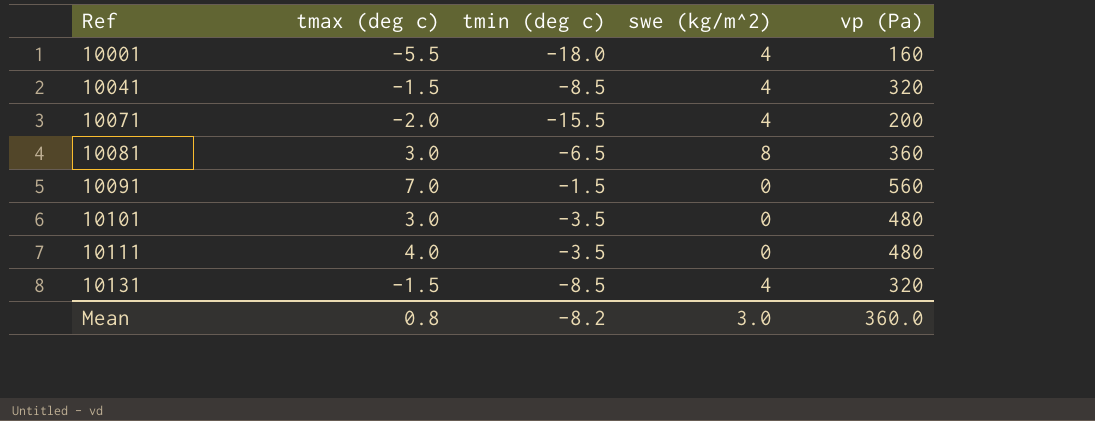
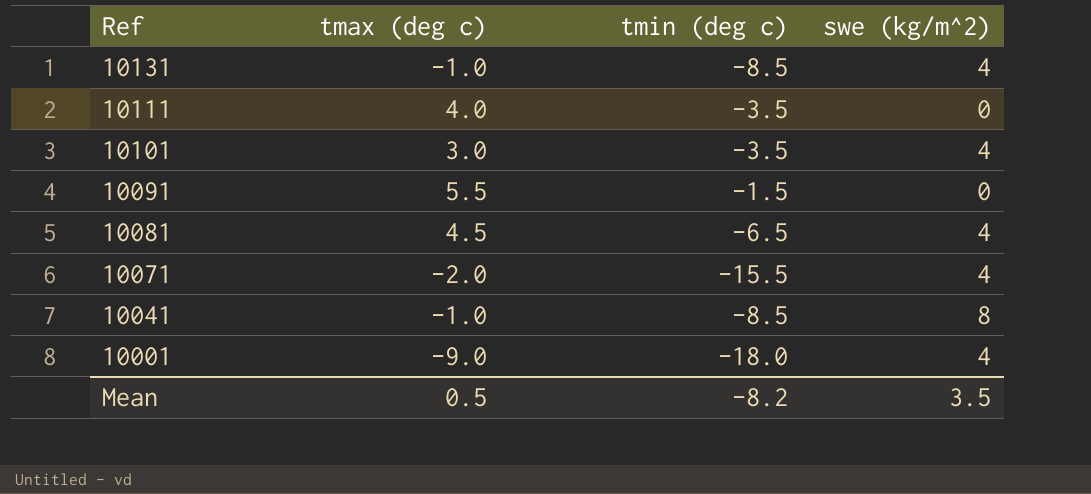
row order: Ref ascending -> Ref descending
column vp (Pa) | position: 5 -> none
10131 | tmax (deg c): -1.5 -> -1.0
10101 | swe (kg/m^2): 0 -> 4
10091 | tmax (deg c): 7.0 -> 5.5
10081 | tmax (deg c): 3.0 -> 4.5
10081 | swe (kg/m^2): 8 -> 4
10041 | tmax (deg c): -1.5 -> -1.0
10041 | swe (kg/m^2): 4 -> 8
10001 | tmax (deg c): -5.5 -> -9.0
Mean | tmax (deg c): 0.8 -> 0.5
Mean | swe (kg/m^2): 3.0 -> 3.5

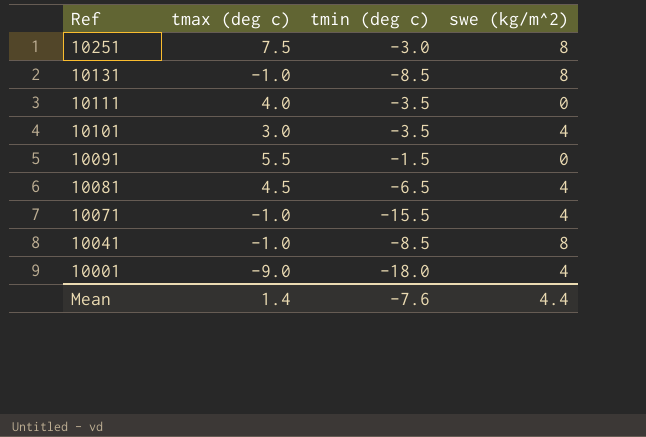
row 10251: none -> 7.5 | -3.0 | 8
10131 | swe (kg/m^2): 4 -> 8
10071 | tmax (deg c): -2.0 -> -1.0
Mean | tmax (deg c): 0.5 -> 1.4
Mean | tmin (deg c): -8.2 -> -7.6
Mean | swe (kg/m^2): 3.5 -> 4.4

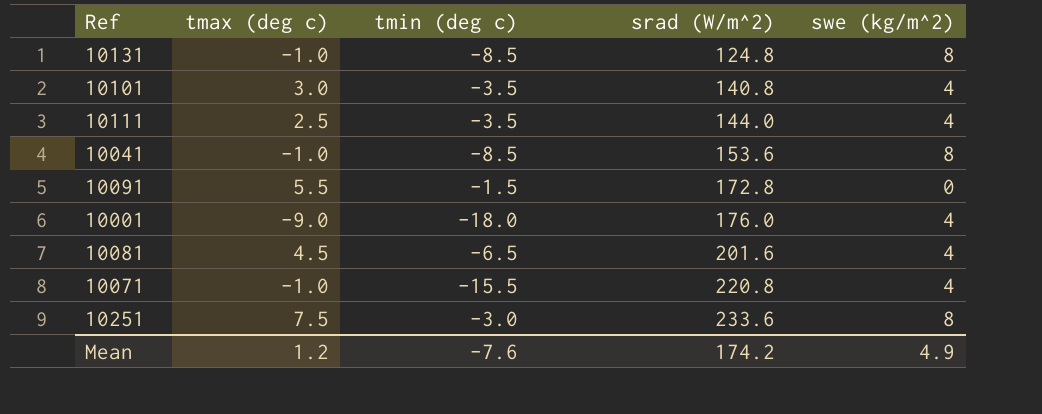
row order: Ref descending -> srad (W/m^2) ascending
column srad (W/m^2) | position: none -> 4
10111 | tmax (deg c): 4.0 -> 2.5
10111 | swe (kg/m^2): 0 -> 4
Mean | tmax (deg c): 1.4 -> 1.2
Mean | swe (kg/m^2): 4.4 -> 4.9

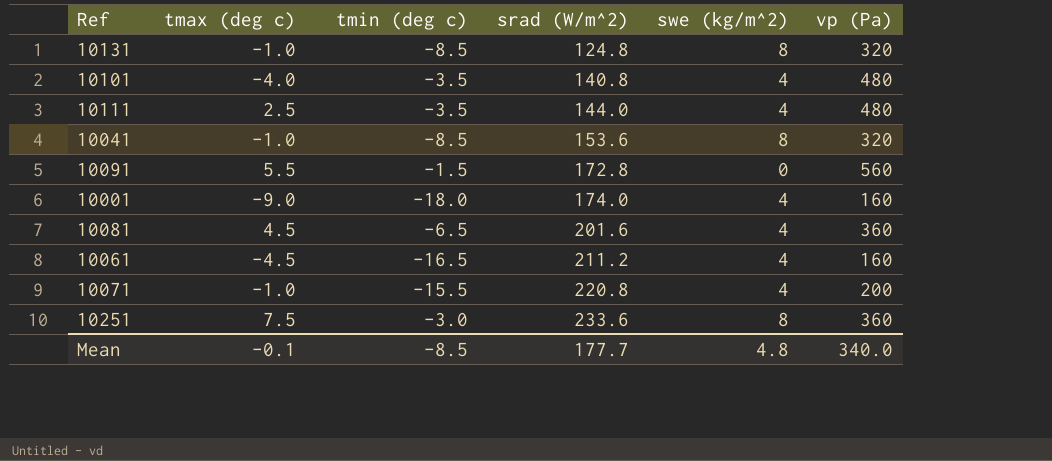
column vp (Pa) | position: none -> 6
10101 | tmax (deg c): 3.0 -> -4.0
10001 | srad (W/m^2): 176.0 -> 174.0
row 10061: none -> -4.5 | -16.5 | 211.2 | 4 | 160
Mean | tmax (deg c): 1.2 -> -0.1
Mean | tmin (deg c): -7.6 -> -8.5
Mean | srad (W/m^2): 174.2 -> 177.7
Mean | swe (kg/m^2): 4.9 -> 4.8

